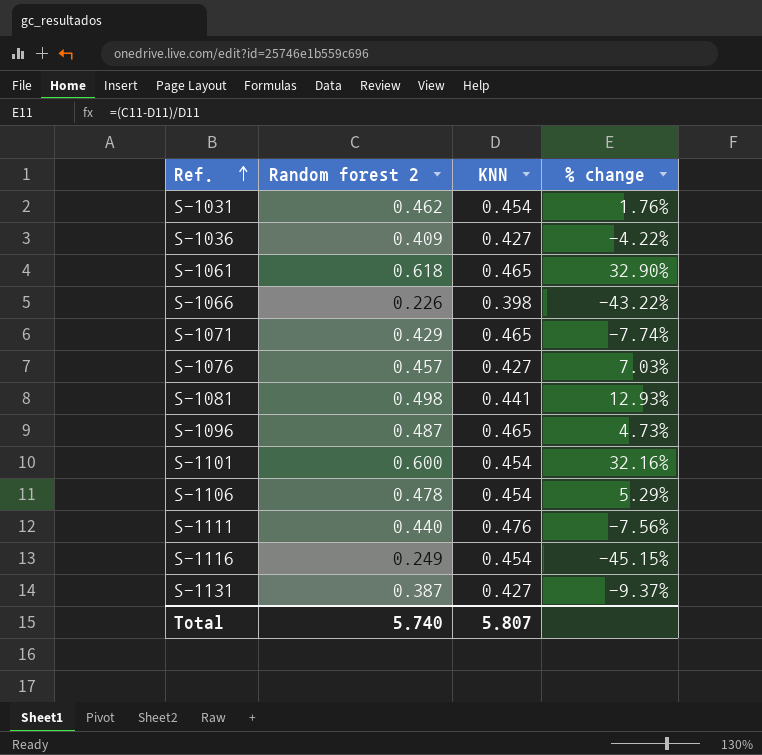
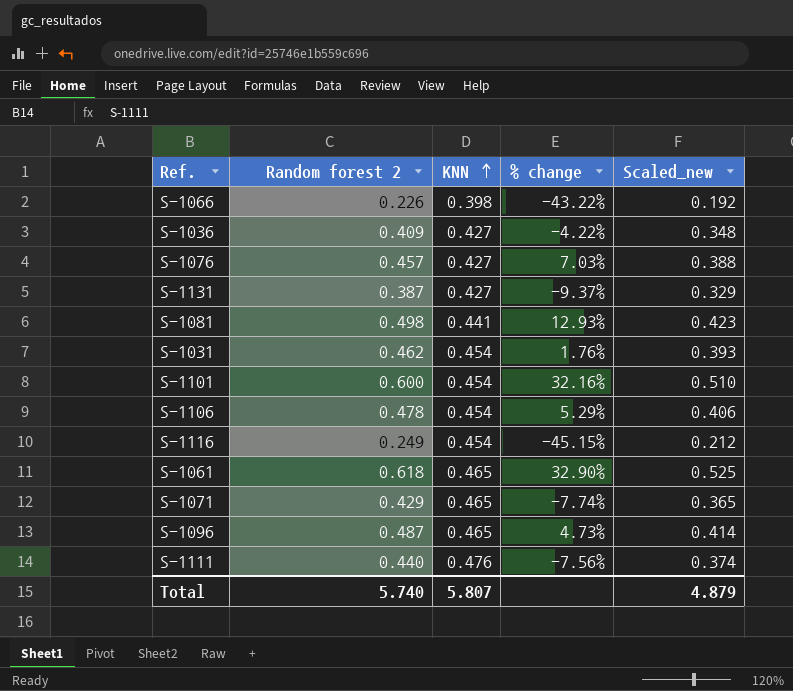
row order: Ref. ascending -> KNN ascending
column Scaled_new | formula: none -> [Random forest 2] * 0.85

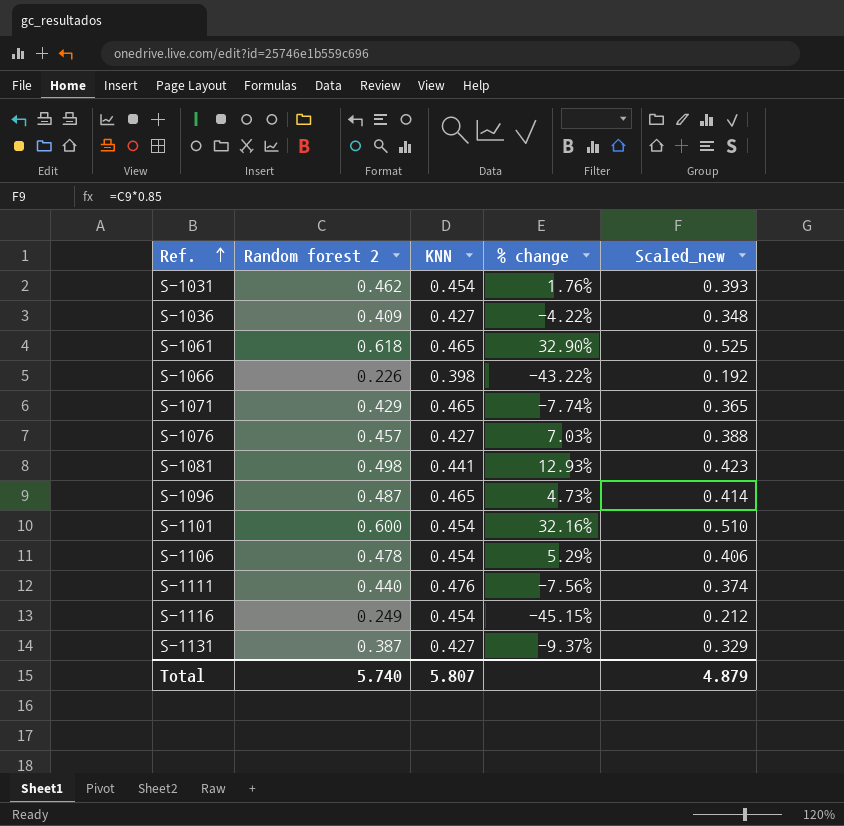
row order: KNN ascending -> Ref. ascending

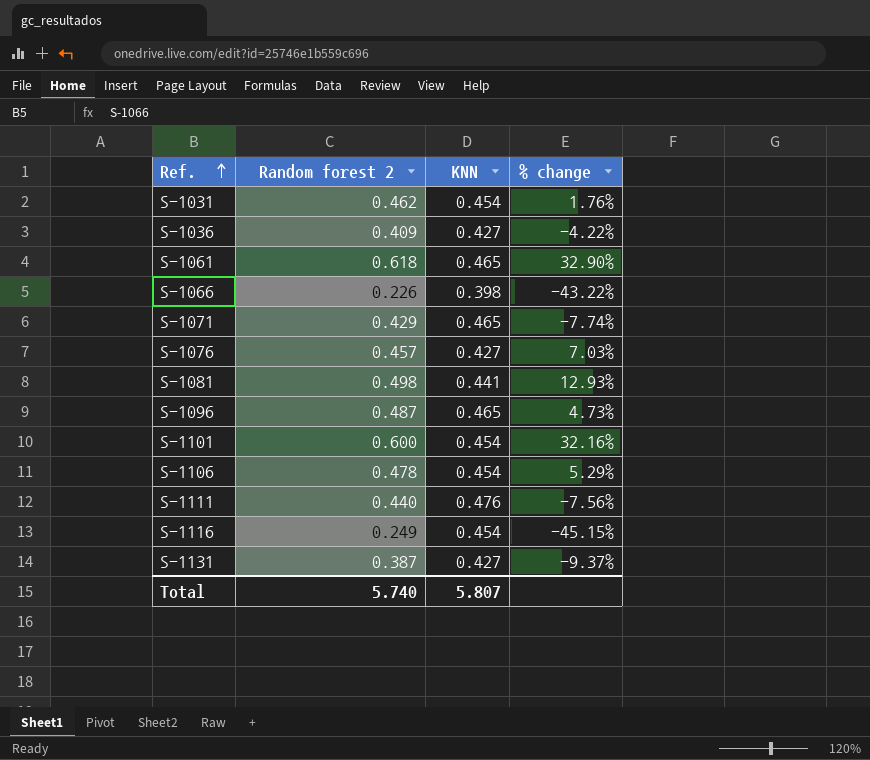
column Scaled_new | formula: [Random forest 2] * 0.85 -> none

